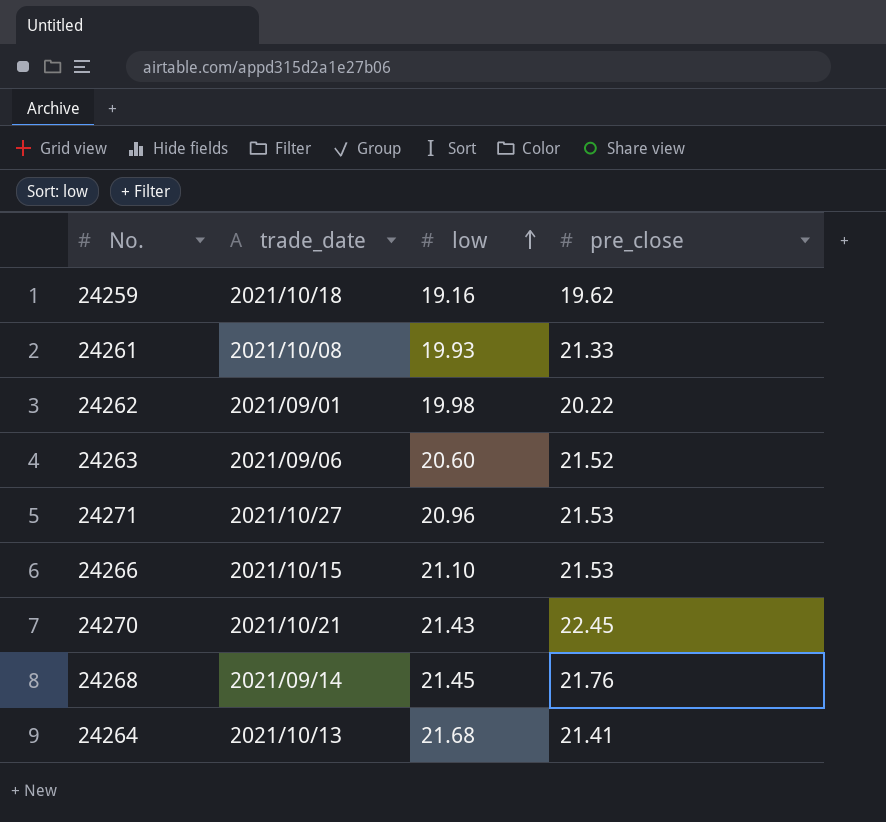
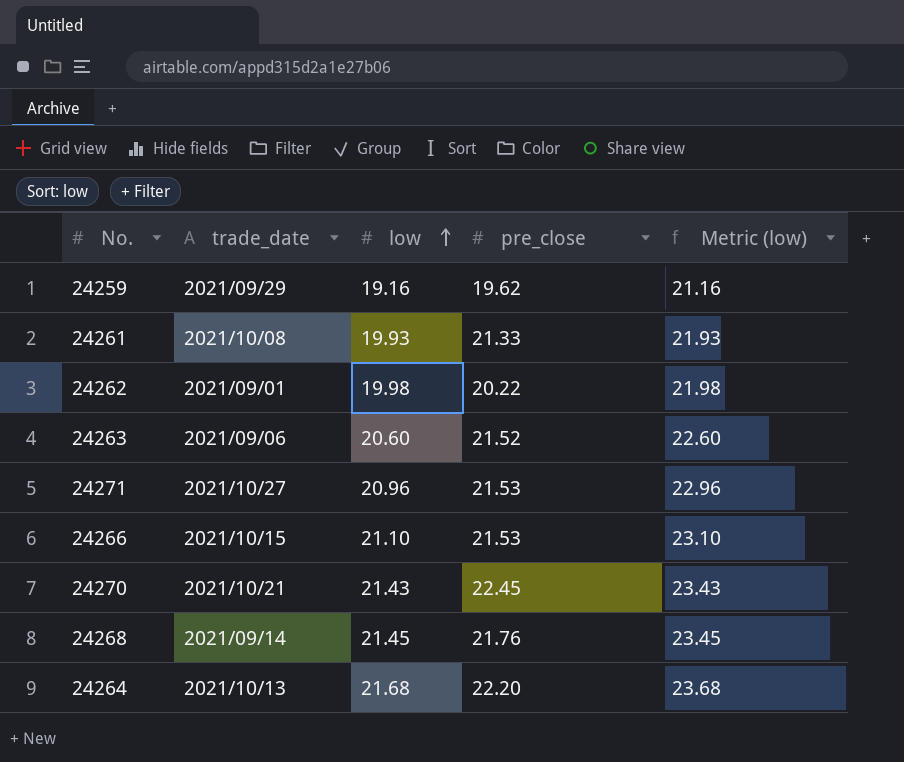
column Metric (low) | formula: none -> [low] + 2
24259 | trade_date: 2021/10/18 -> 2021/09/29
24264 | pre_close: 21.41 -> 22.20

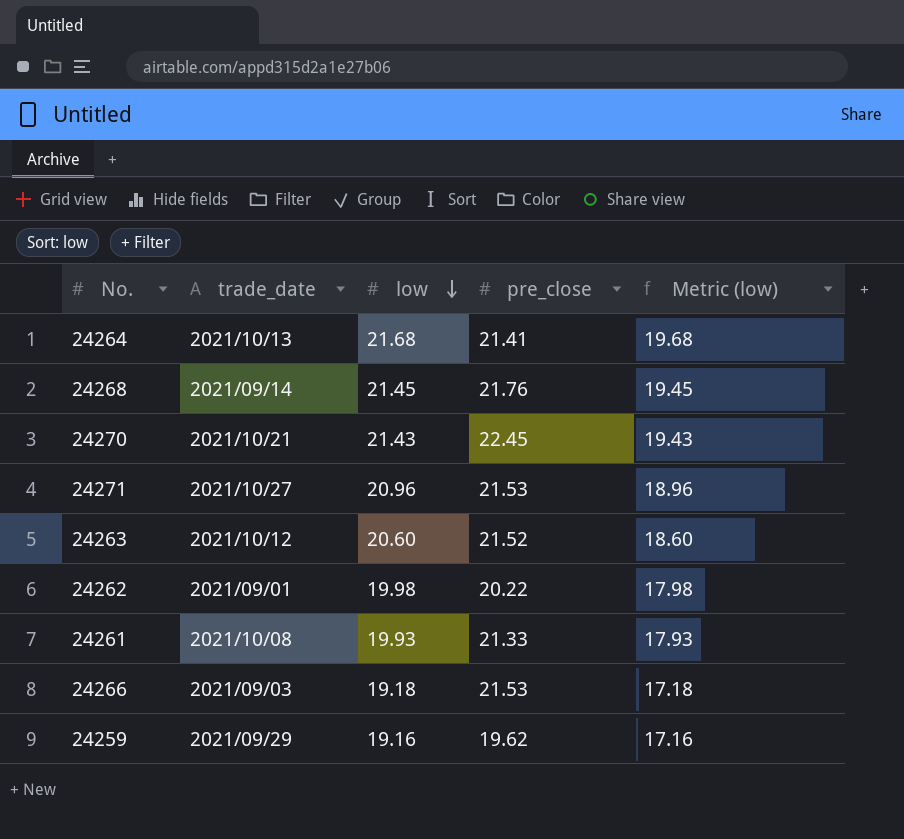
row order: low ascending -> low descending
column Metric (low) | formula: [low] + 2 -> [low] - 2
24264 | pre_close: 22.20 -> 21.41
24263 | trade_date: 2021/09/06 -> 2021/10/12
24266 | trade_date: 2021/10/15 -> 2021/09/03
24266 | low: 21.10 -> 19.18

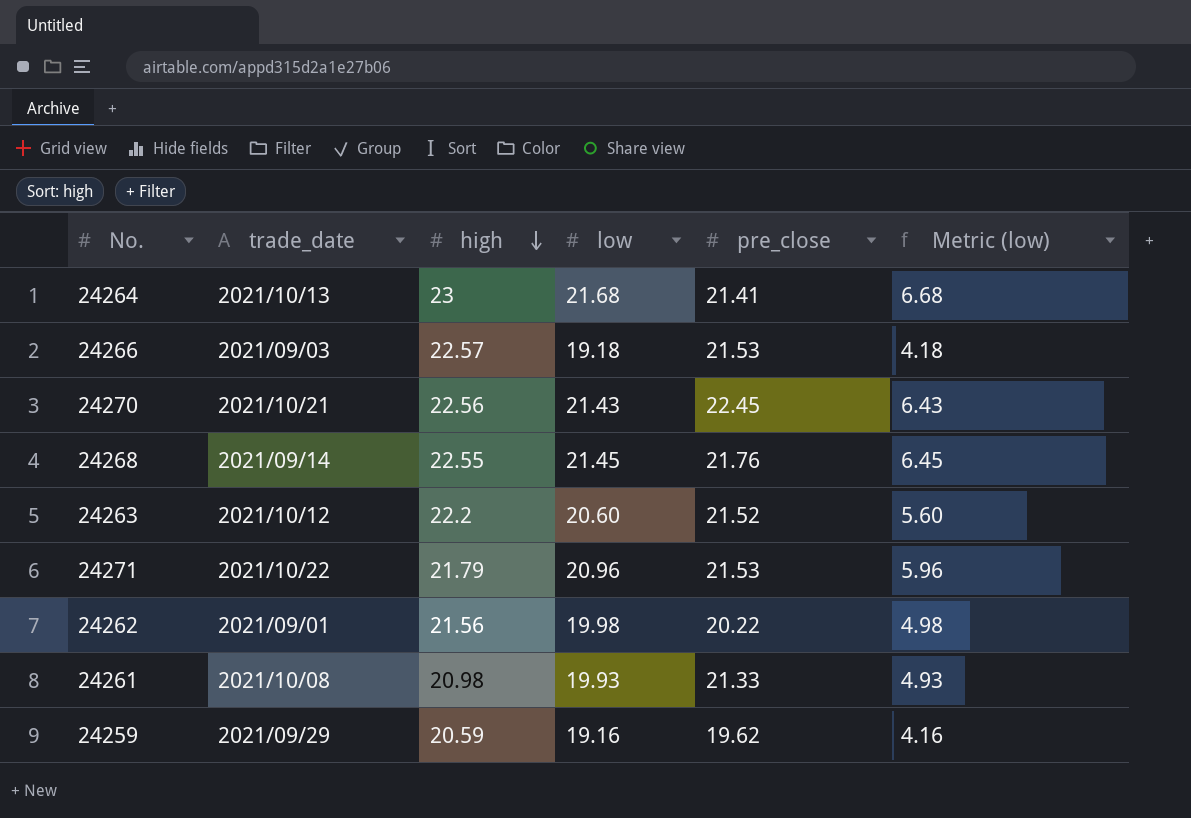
row order: low descending -> high descending
column high | position: none -> 3
column Metric (low) | formula: [low] - 2 -> [low] - 15
24271 | trade_date: 2021/10/27 -> 2021/10/22

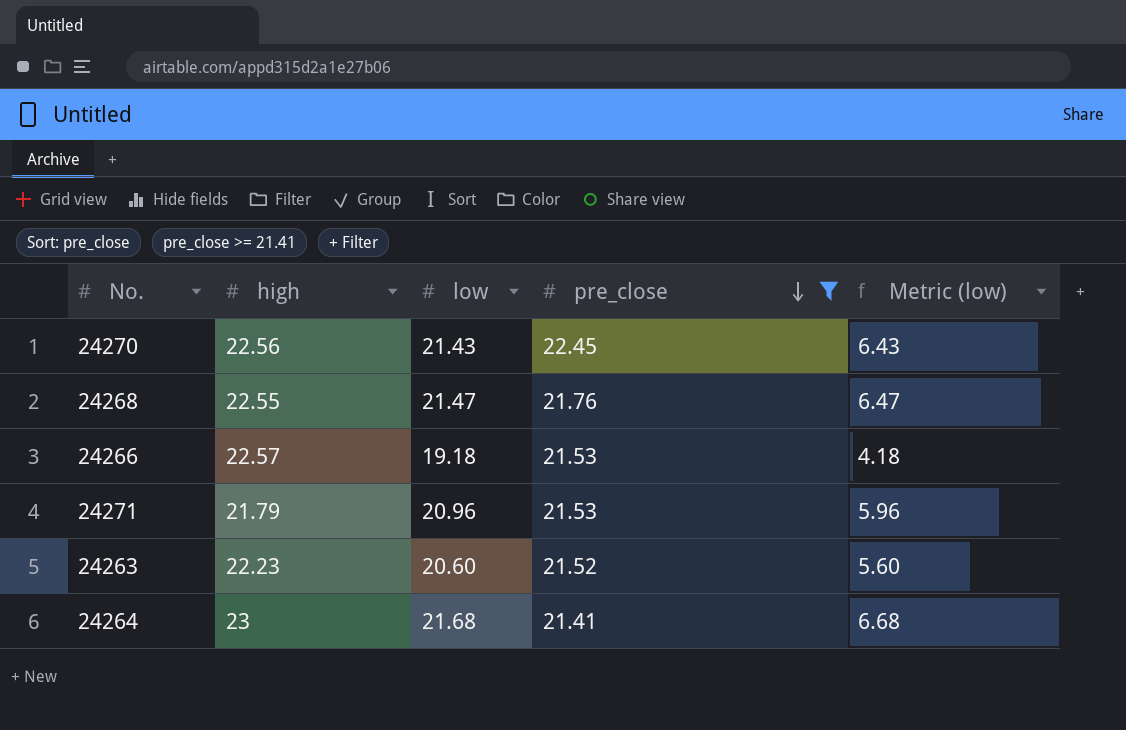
filter: none -> pre_close >= 21.41
row order: high descending -> pre_close descending
column trade_date | position: 2 -> none
24268 | low: 21.45 -> 21.47
24268 | Metric (low): 6.45 -> 6.47
24263 | high: 22.2 -> 22.23

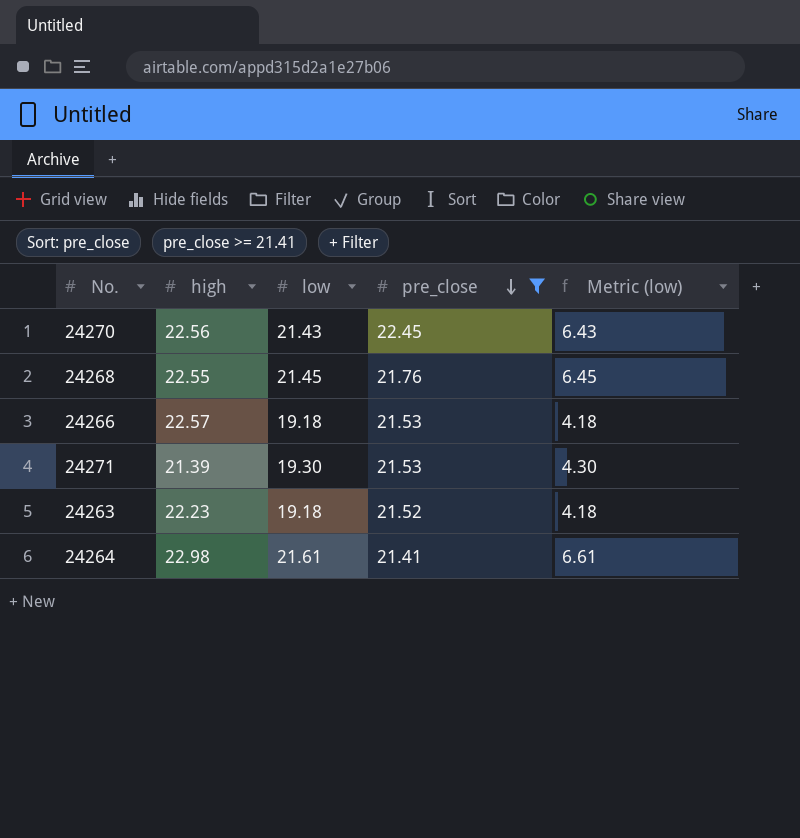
24268 | low: 21.47 -> 21.45
24268 | Metric (low): 6.47 -> 6.45
24271 | high: 21.79 -> 21.39
24271 | low: 20.96 -> 19.30
24271 | Metric (low): 5.96 -> 4.30
24263 | low: 20.60 -> 19.18
24263 | Metric (low): 5.60 -> 4.18
24264 | high: 23 -> 22.98
24264 | low: 21.68 -> 21.61
24264 | Metric (low): 6.68 -> 6.61

